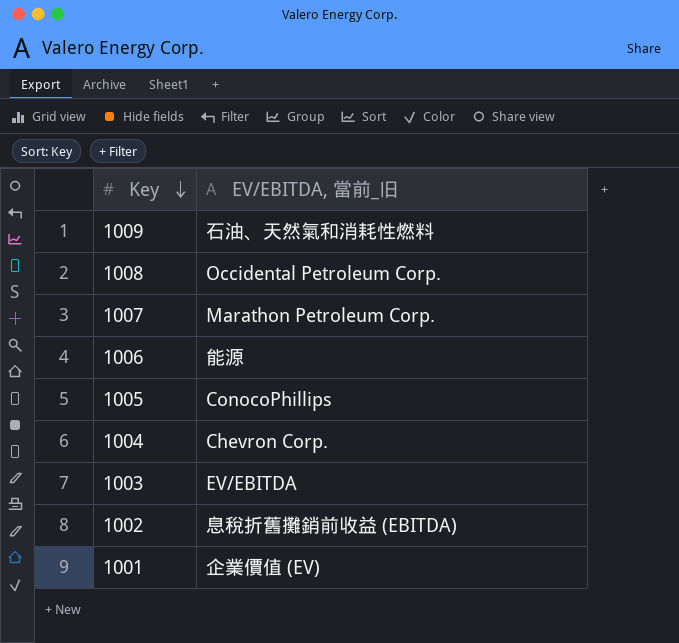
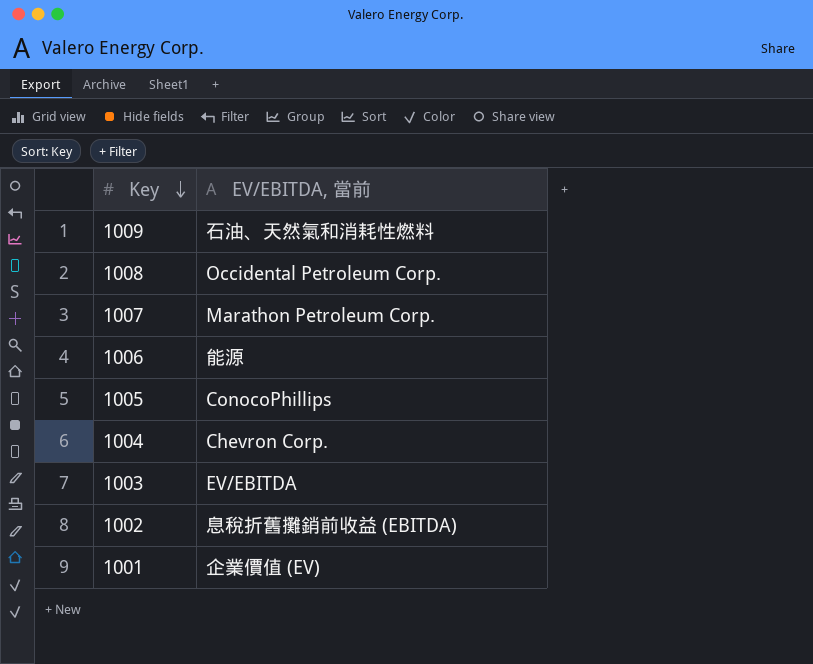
column name: EV/EBITDA, 當前_旧 -> EV/EBITDA, 當前

